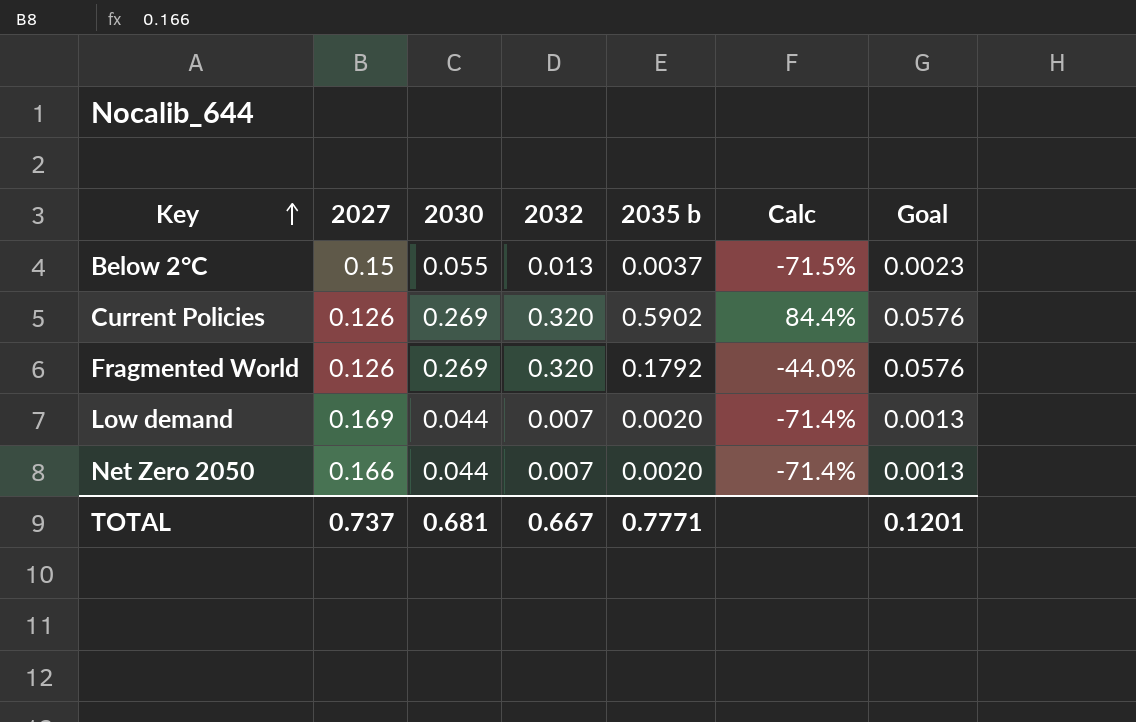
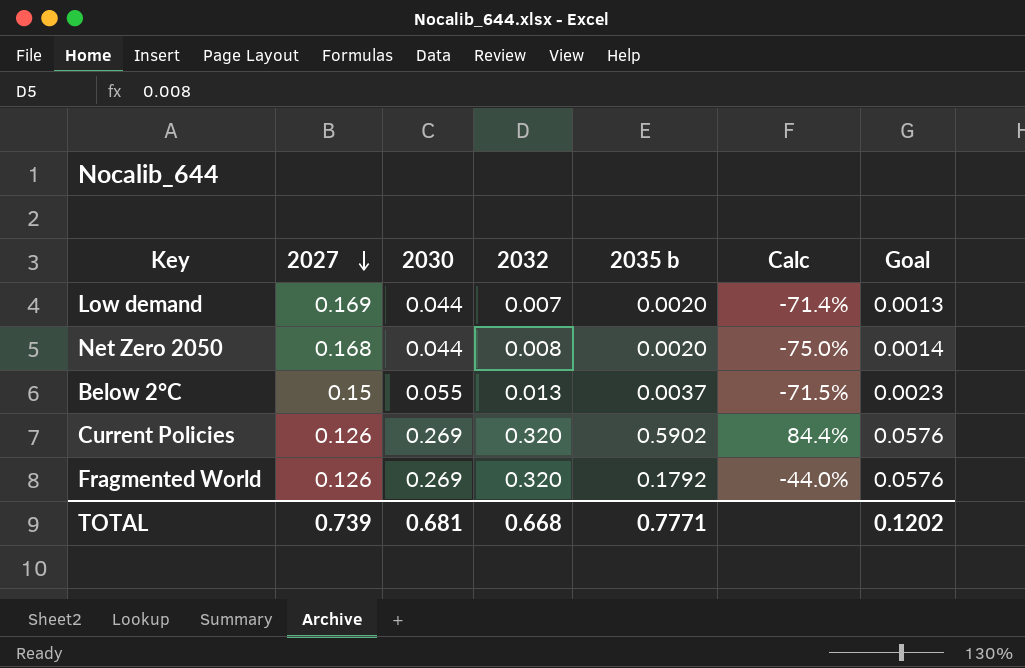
row order: Key ascending -> 2027 descending
Net Zero 2050 | 2027: 0.166 -> 0.168
Net Zero 2050 | 2032: 0.007 -> 0.008
Net Zero 2050 | Calc: -71.4% -> -75.0%
Net Zero 2050 | Goal: 0.0013 -> 0.0014
TOTAL | 2027: 0.737 -> 0.739
TOTAL | 2032: 0.667 -> 0.668
TOTAL | Goal: 0.1201 -> 0.1202

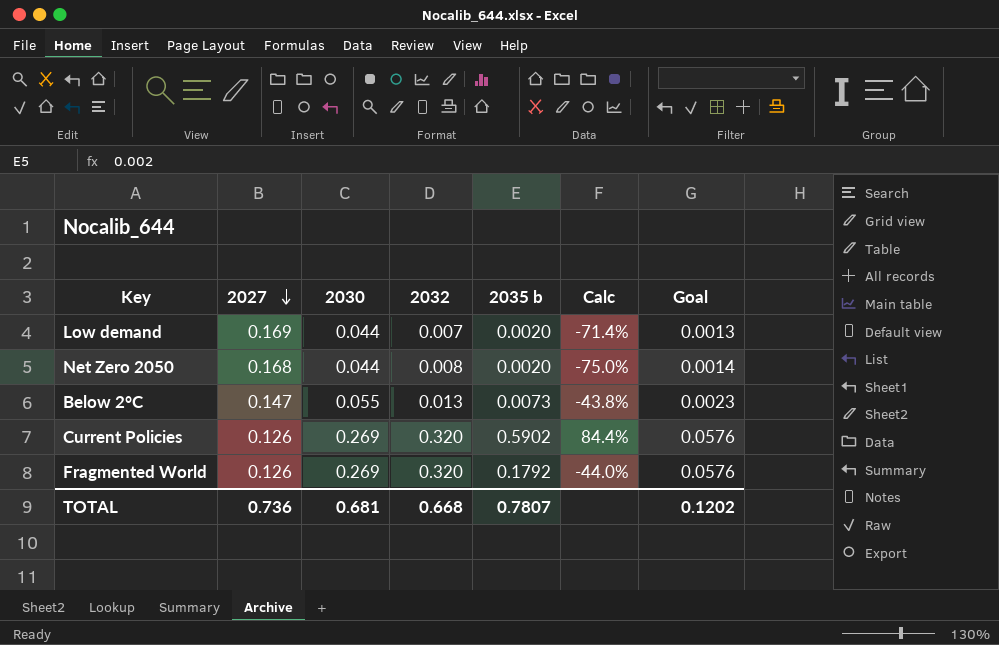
Below 2°C | 2027: 0.15 -> 0.147
Below 2°C | 2035 b: 0.0037 -> 0.0073
Below 2°C | Calc: -71.5% -> -43.8%
TOTAL | 2027: 0.739 -> 0.736
TOTAL | 2035 b: 0.7771 -> 0.7807

